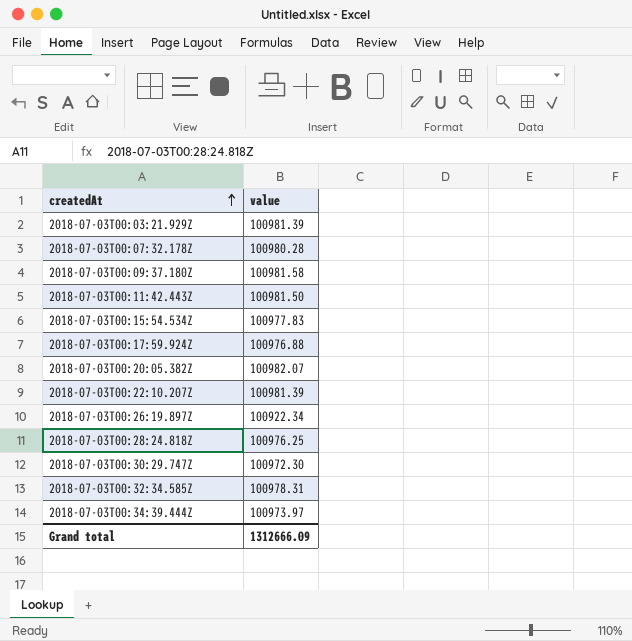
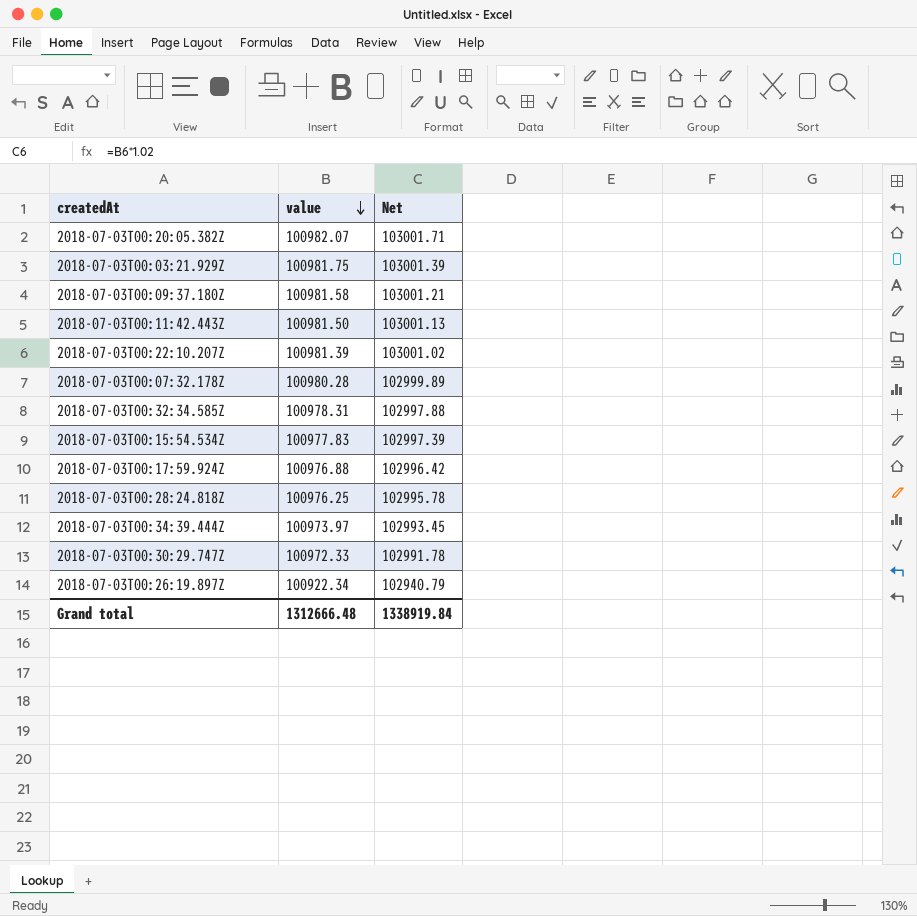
row order: createdAt ascending -> value descending
column Net | formula: none -> [value] * 1.02
2018-07-03T00:03:21.929Z | value: 100981.39 -> 100981.75
2018-07-03T00:30:29.747Z | value: 100972.30 -> 100972.33
Grand total | value: 1312666.09 -> 1312666.48

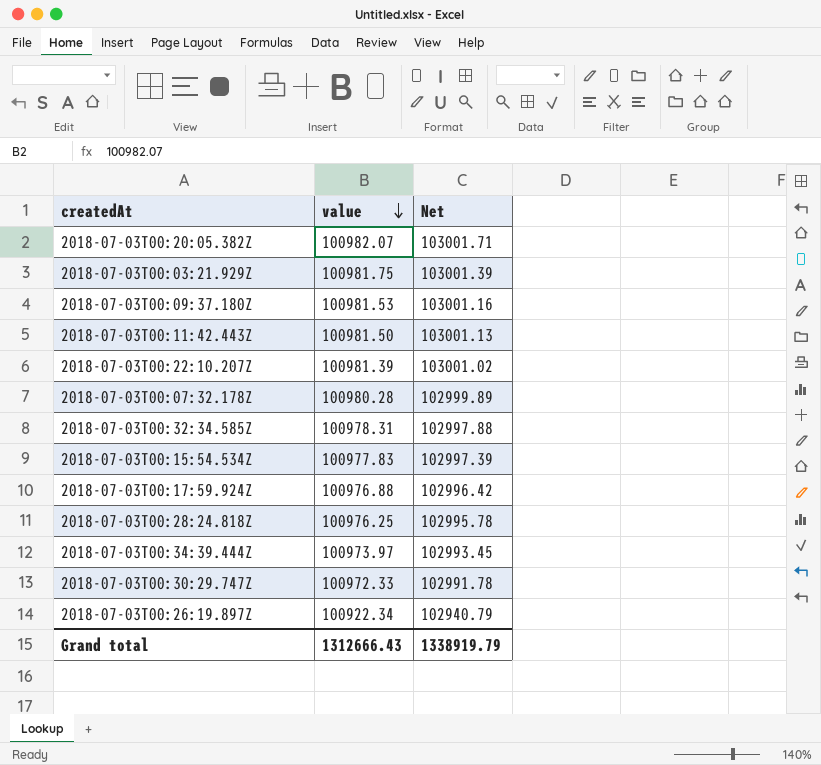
2018-07-03T00:09:37.180Z | value: 100981.58 -> 100981.53
2018-07-03T00:09:37.180Z | Net: 103001.21 -> 103001.16
Grand total | value: 1312666.48 -> 1312666.43
Grand total | Net: 1338919.84 -> 1338919.79

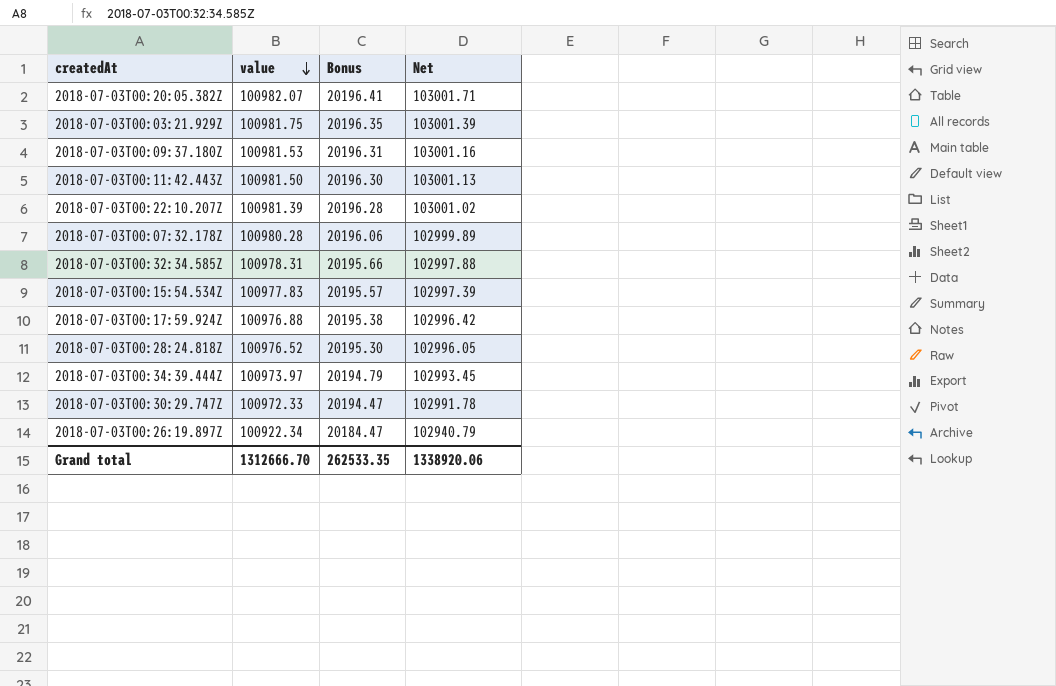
column Bonus | formula: none -> [value] * 0.2
2018-07-03T00:28:24.818Z | value: 100976.25 -> 100976.52
2018-07-03T00:28:24.818Z | Net: 102995.78 -> 102996.05
Grand total | value: 1312666.43 -> 1312666.70
Grand total | Net: 1338919.79 -> 1338920.06

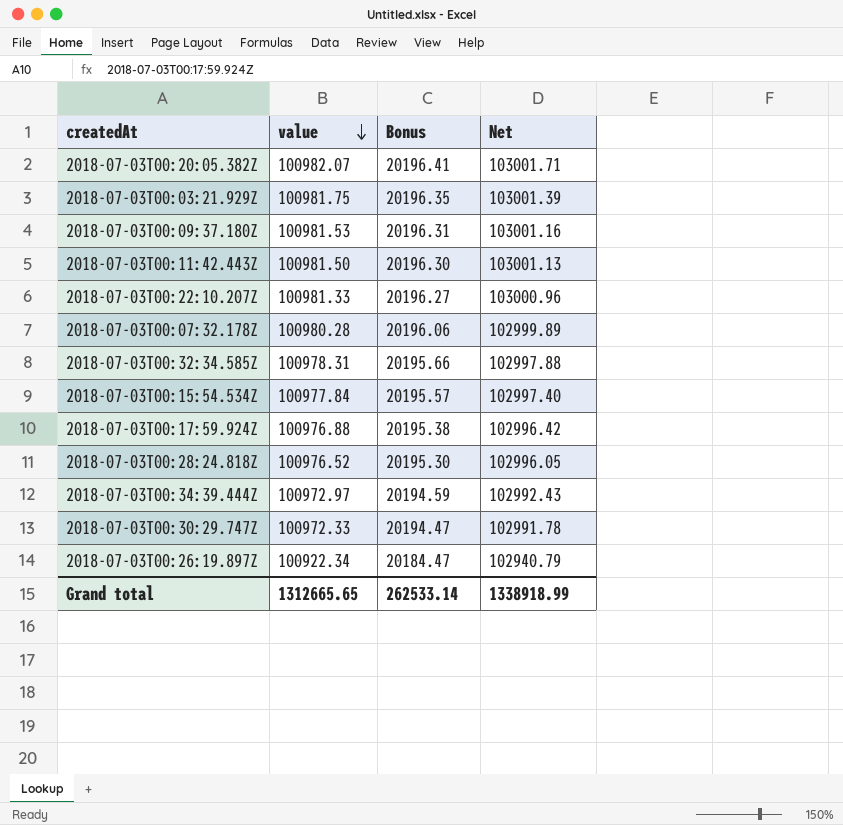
2018-07-03T00:22:10.207Z | value: 100981.39 -> 100981.33
2018-07-03T00:22:10.207Z | Bonus: 20196.28 -> 20196.27
2018-07-03T00:22:10.207Z | Net: 103001.02 -> 103000.96
2018-07-03T00:15:54.534Z | value: 100977.83 -> 100977.84
2018-07-03T00:15:54.534Z | Net: 102997.39 -> 102997.40
2018-07-03T00:34:39.444Z | value: 100973.97 -> 100972.97
2018-07-03T00:34:39.444Z | Bonus: 20194.79 -> 20194.59
2018-07-03T00:34:39.444Z | Net: 102993.45 -> 102992.43
Grand total | value: 1312666.70 -> 1312665.65
Grand total | Bonus: 262533.35 -> 262533.14
Grand total | Net: 1338920.06 -> 1338918.99

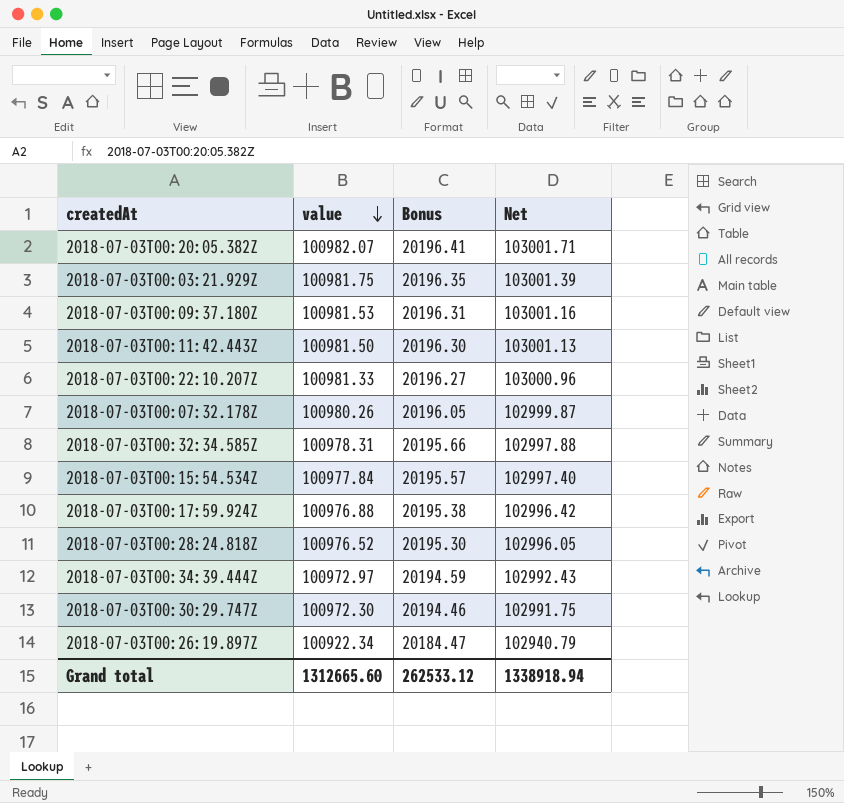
2018-07-03T00:07:32.178Z | value: 100980.28 -> 100980.26
2018-07-03T00:07:32.178Z | Bonus: 20196.06 -> 20196.05
2018-07-03T00:07:32.178Z | Net: 102999.89 -> 102999.87
2018-07-03T00:30:29.747Z | value: 100972.33 -> 100972.30
2018-07-03T00:30:29.747Z | Bonus: 20194.47 -> 20194.46
2018-07-03T00:30:29.747Z | Net: 102991.78 -> 102991.75
Grand total | value: 1312665.65 -> 1312665.60
Grand total | Bonus: 262533.14 -> 262533.12
Grand total | Net: 1338918.99 -> 1338918.94

